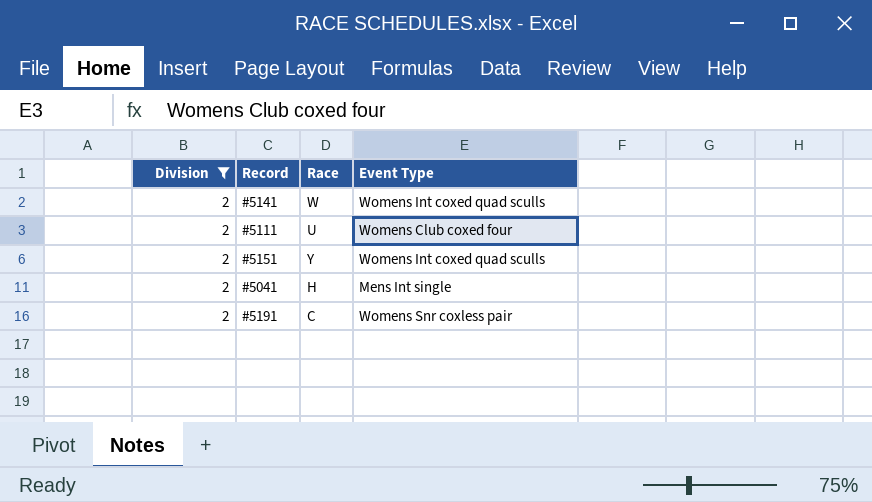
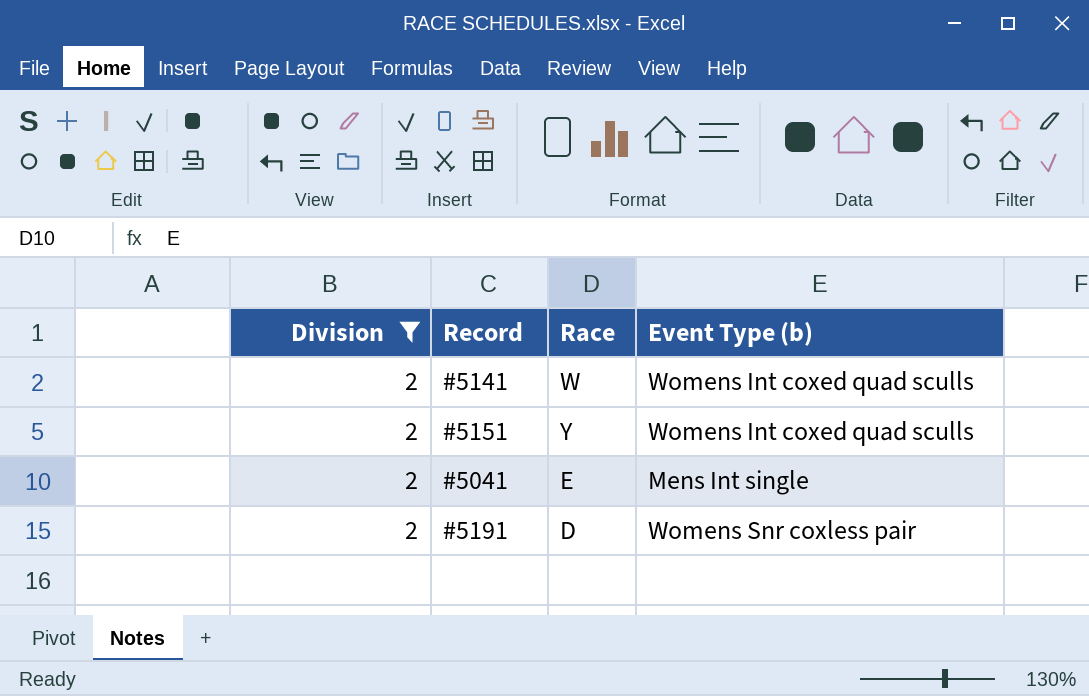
column name: Event Type -> Event Type (b)
row #5111: 2 | U | Womens Club coxed four -> none
#5041 | Race: H -> E
#5191 | Race: C -> D

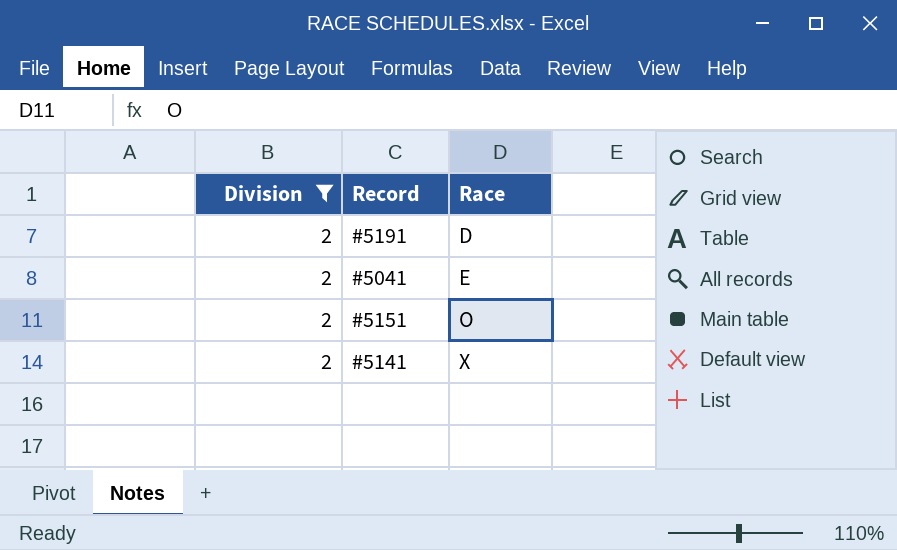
row order: none -> Race ascending
column Event Type (b) | position: 4 -> none
#5151 | Race: Y -> O
#5141 | Race: W -> X

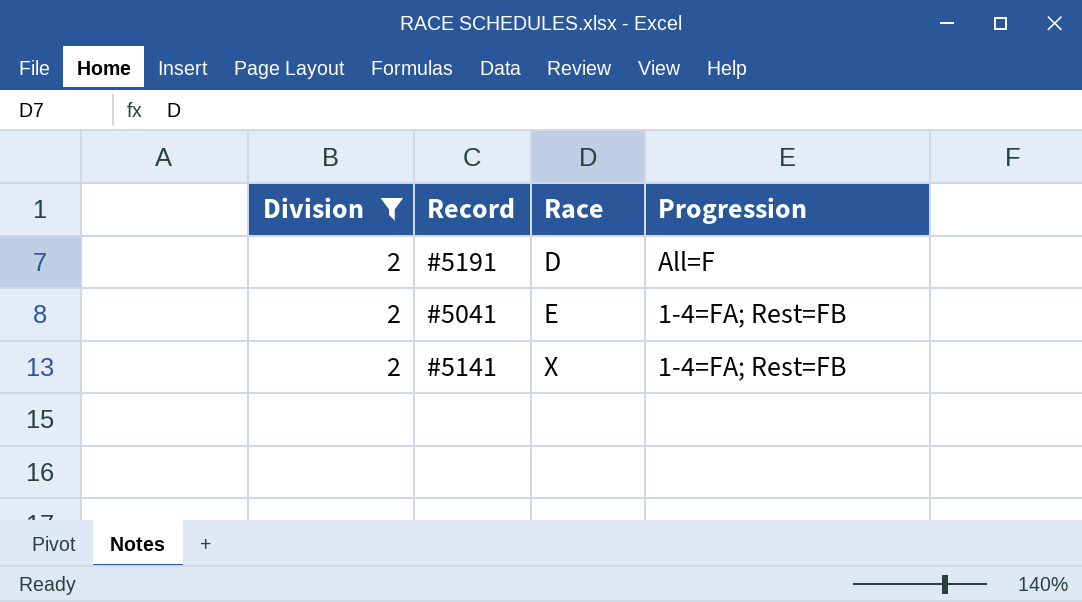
column Progression | position: none -> 4
row #5151: 2 | O -> none

